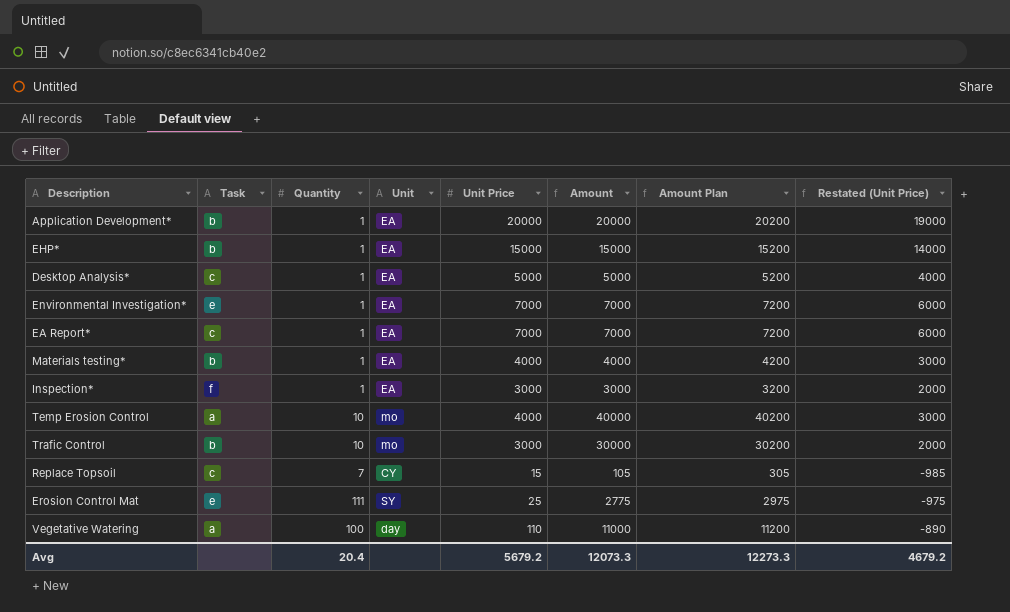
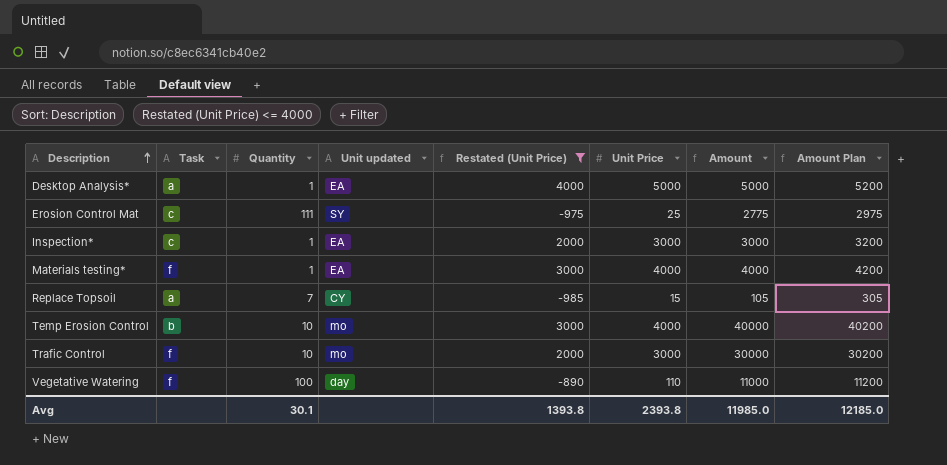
filter: none -> Restated (Unit Price) <= 4000
row order: none -> Description ascending
column name: Unit -> Unit updated
column Restated (Unit Price) | position: 8 -> 5
Desktop Analysis* | Task: c -> a
Erosion Control Mat | Task: e -> c
Inspection* | Task: f -> c
Materials testing* | Task: b -> f
Replace Topsoil | Task: c -> a
Temp Erosion Control | Task: a -> b
Trafic Control | Task: b -> f
Vegetative Watering | Task: a -> f
Avg | Quantity: 20.4 -> 30.1
Avg | Restated (Unit Price): 4679.2 -> 1393.8
Avg | Unit Price: 5679.2 -> 2393.8
Avg | Amount: 12073.3 -> 11985.0
Avg | Amount Plan: 12273.3 -> 12185.0

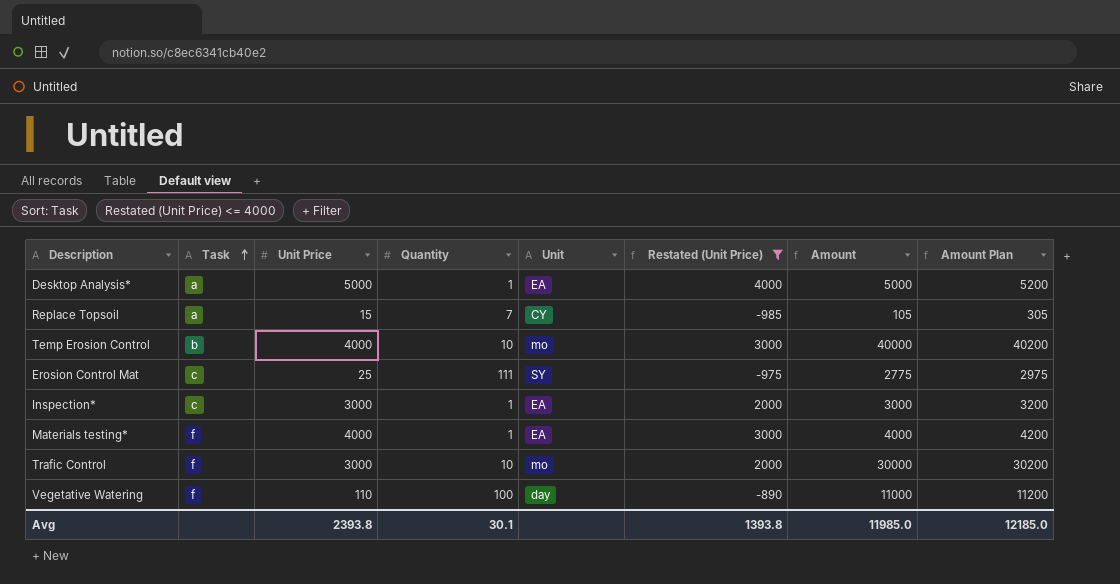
row order: Description ascending -> Task ascending
column Unit Price | position: 6 -> 3
column name: Unit updated -> Unit

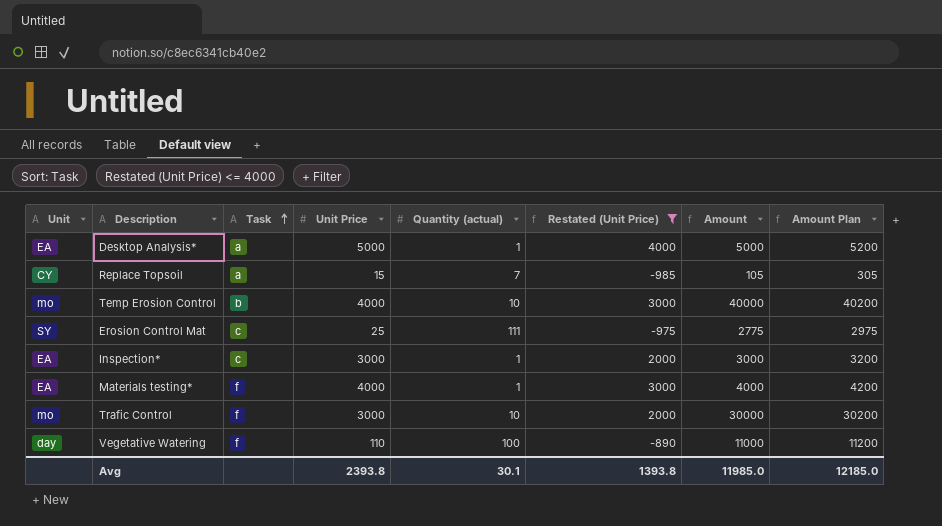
column Unit | position: 5 -> 1
column name: Quantity -> Quantity (actual)

